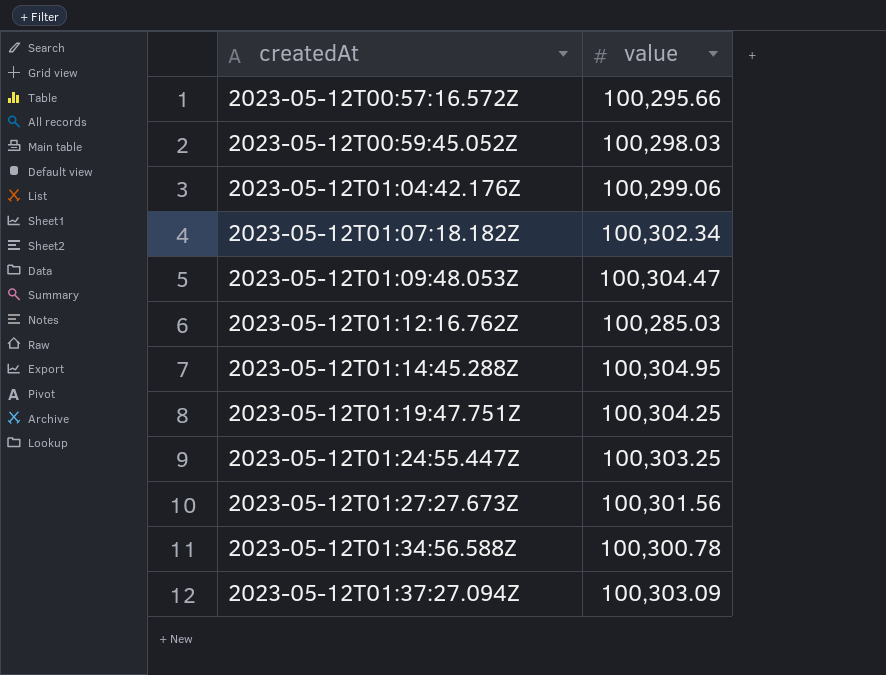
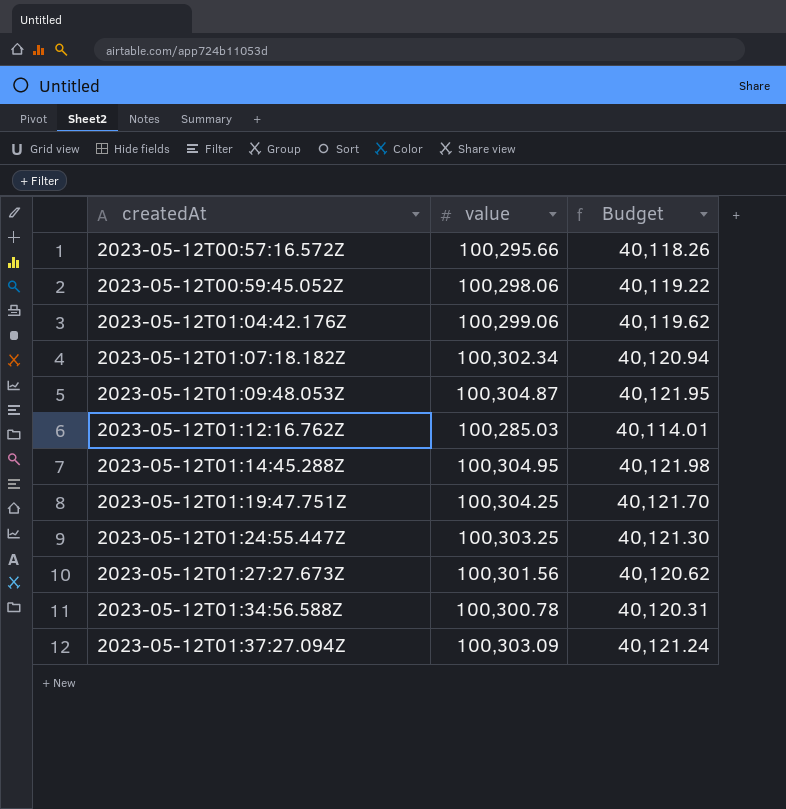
column Budget | formula: none -> [value] * 0.4
2023-05-12T00:59:45.052Z | value: 100,298.03 -> 100,298.06
2023-05-12T01:09:48.053Z | value: 100,304.47 -> 100,304.87

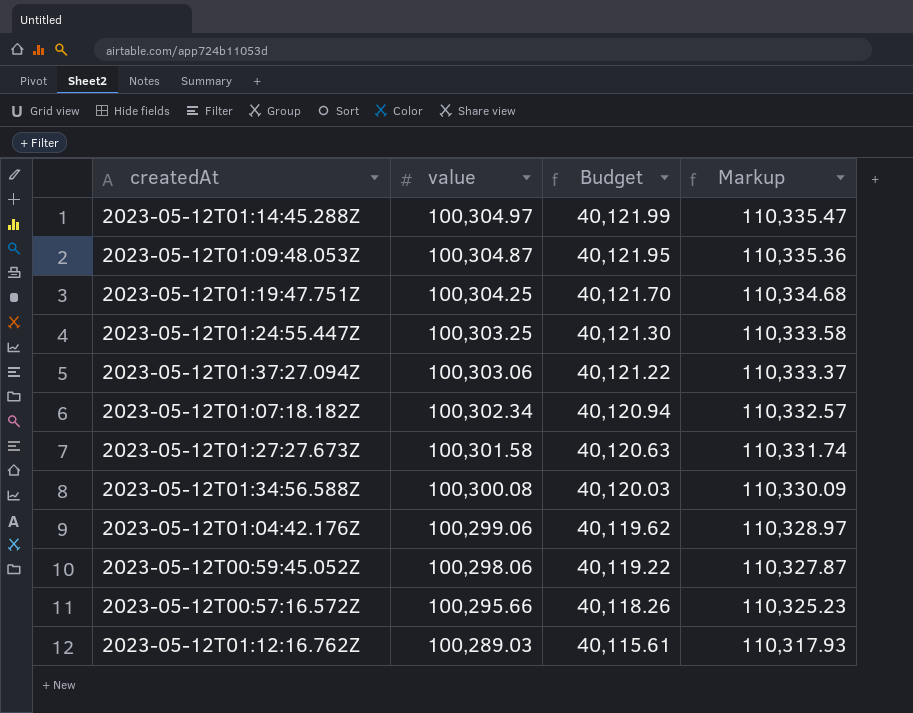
row order: createdAt ascending -> value descending
column Markup | formula: none -> [value] * 1.1
2023-05-12T01:14:45.288Z | value: 100,304.95 -> 100,304.97
2023-05-12T01:14:45.288Z | Budget: 40,121.98 -> 40,121.99
2023-05-12T01:37:27.094Z | value: 100,303.09 -> 100,303.06
2023-05-12T01:37:27.094Z | Budget: 40,121.24 -> 40,121.22
2023-05-12T01:27:27.673Z | value: 100,301.56 -> 100,301.58
2023-05-12T01:27:27.673Z | Budget: 40,120.62 -> 40,120.63
2023-05-12T01:34:56.588Z | value: 100,300.78 -> 100,300.08
2023-05-12T01:34:56.588Z | Budget: 40,120.31 -> 40,120.03
2023-05-12T01:12:16.762Z | value: 100,285.03 -> 100,289.03
2023-05-12T01:12:16.762Z | Budget: 40,114.01 -> 40,115.61

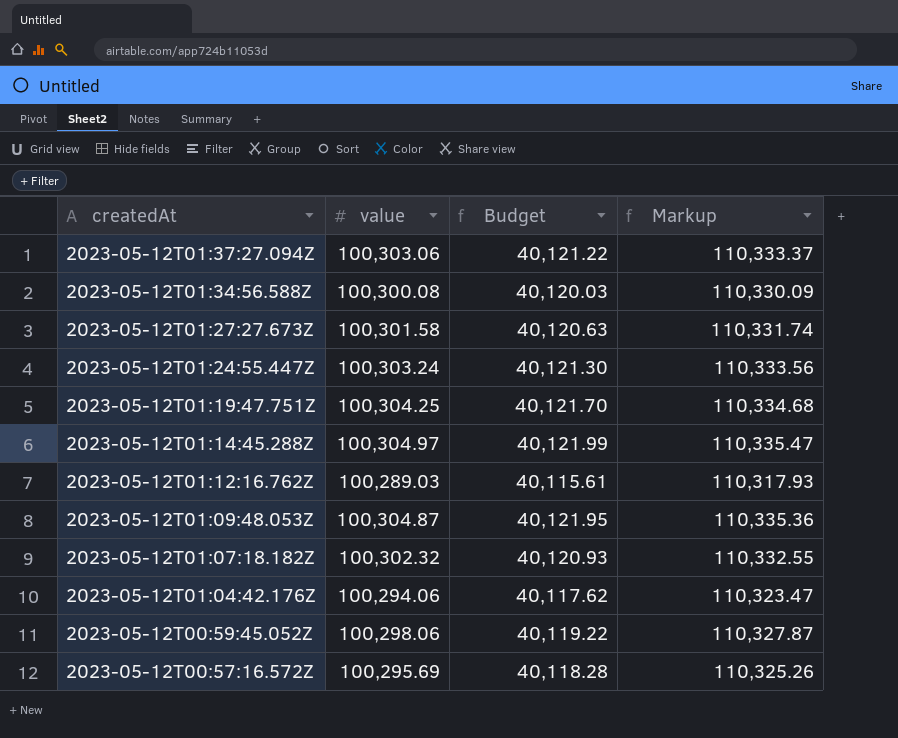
row order: value descending -> createdAt descending
2023-05-12T01:24:55.447Z | value: 100,303.25 -> 100,303.24
2023-05-12T01:24:55.447Z | Markup: 110,333.58 -> 110,333.56
2023-05-12T01:07:18.182Z | value: 100,302.34 -> 100,302.32
2023-05-12T01:07:18.182Z | Budget: 40,120.94 -> 40,120.93
2023-05-12T01:07:18.182Z | Markup: 110,332.57 -> 110,332.55
2023-05-12T01:04:42.176Z | value: 100,299.06 -> 100,294.06
2023-05-12T01:04:42.176Z | Budget: 40,119.62 -> 40,117.62
2023-05-12T01:04:42.176Z | Markup: 110,328.97 -> 110,323.47
2023-05-12T00:57:16.572Z | value: 100,295.66 -> 100,295.69
2023-05-12T00:57:16.572Z | Budget: 40,118.26 -> 40,118.28
2023-05-12T00:57:16.572Z | Markup: 110,325.23 -> 110,325.26

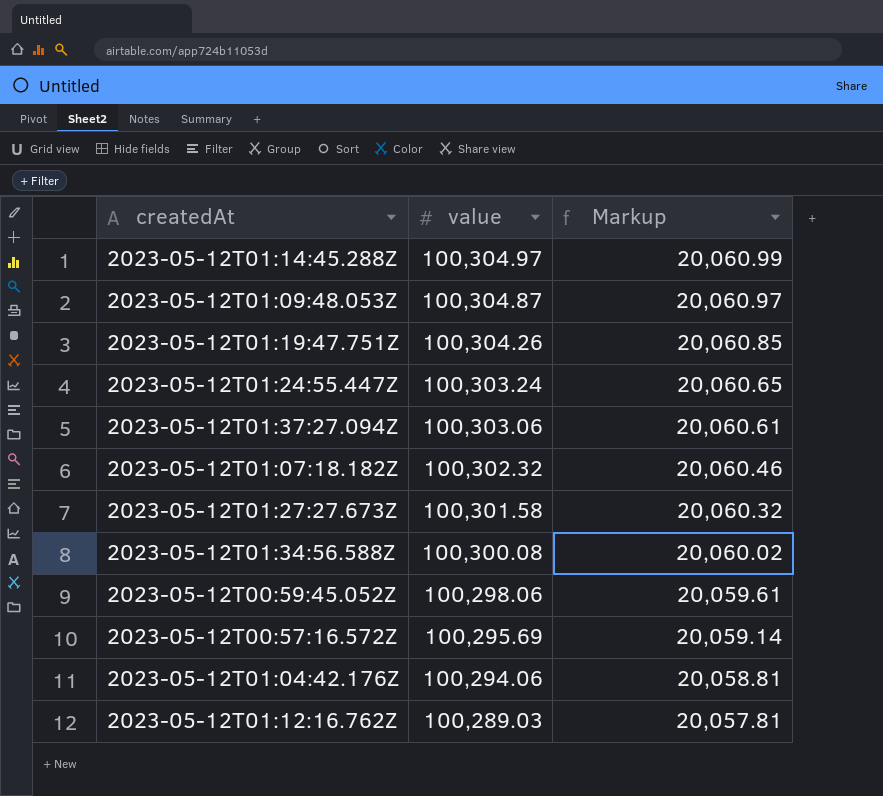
row order: createdAt descending -> value descending
column Budget | formula: [value] * 0.4 -> none
column Markup | formula: [value] * 1.1 -> [value] * 0.2
2023-05-12T01:19:47.751Z | value: 100,304.25 -> 100,304.26

